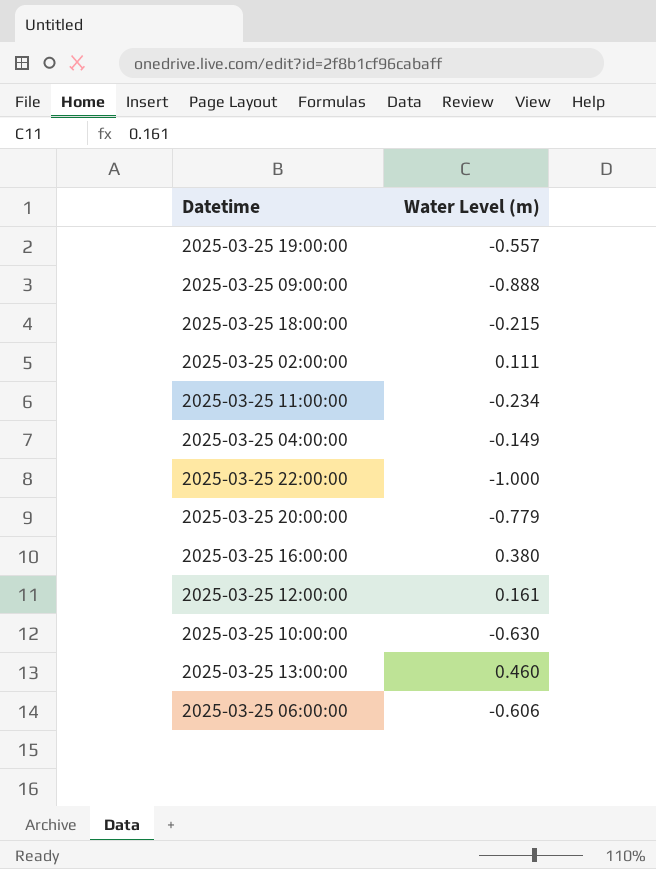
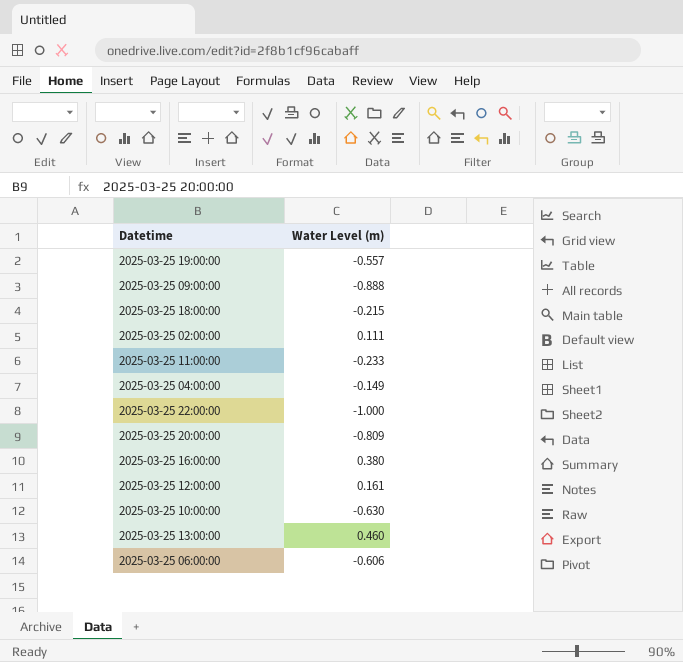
2025-03-25 11:00:00 | Water Level (m): -0.234 -> -0.233
2025-03-25 20:00:00 | Water Level (m): -0.779 -> -0.809

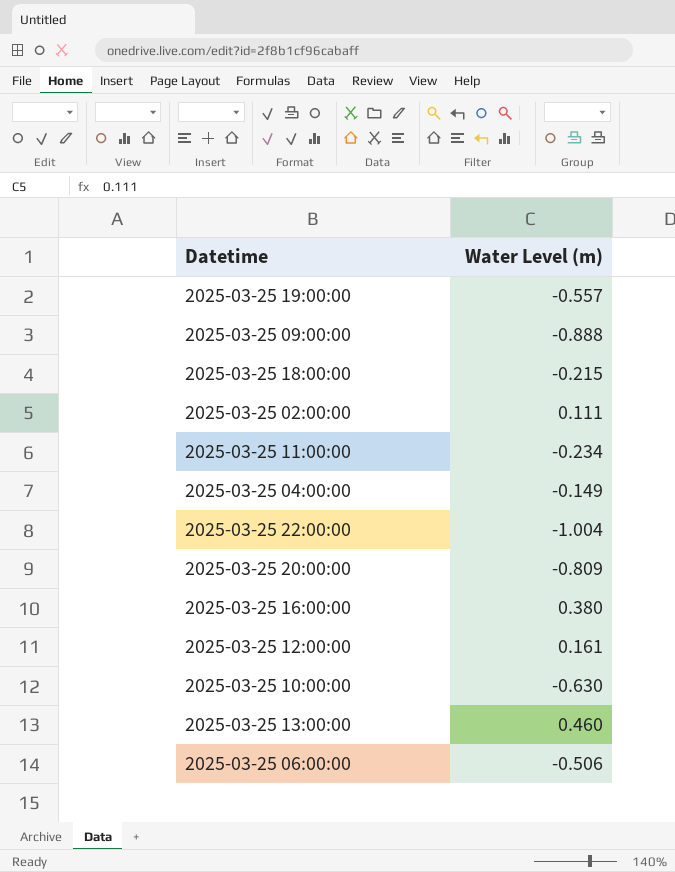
2025-03-25 11:00:00 | Water Level (m): -0.233 -> -0.234
2025-03-25 22:00:00 | Water Level (m): -1.000 -> -1.004
2025-03-25 06:00:00 | Water Level (m): -0.606 -> -0.506

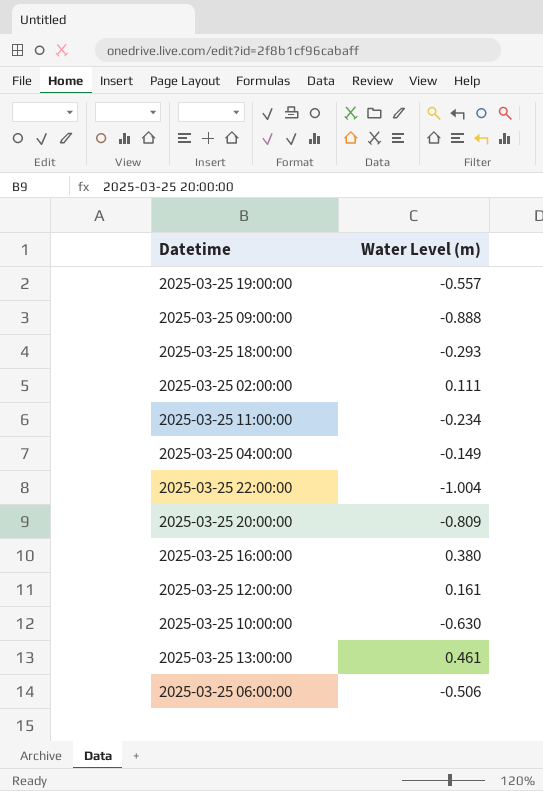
2025-03-25 18:00:00 | Water Level (m): -0.215 -> -0.293
2025-03-25 13:00:00 | Water Level (m): 0.460 -> 0.461

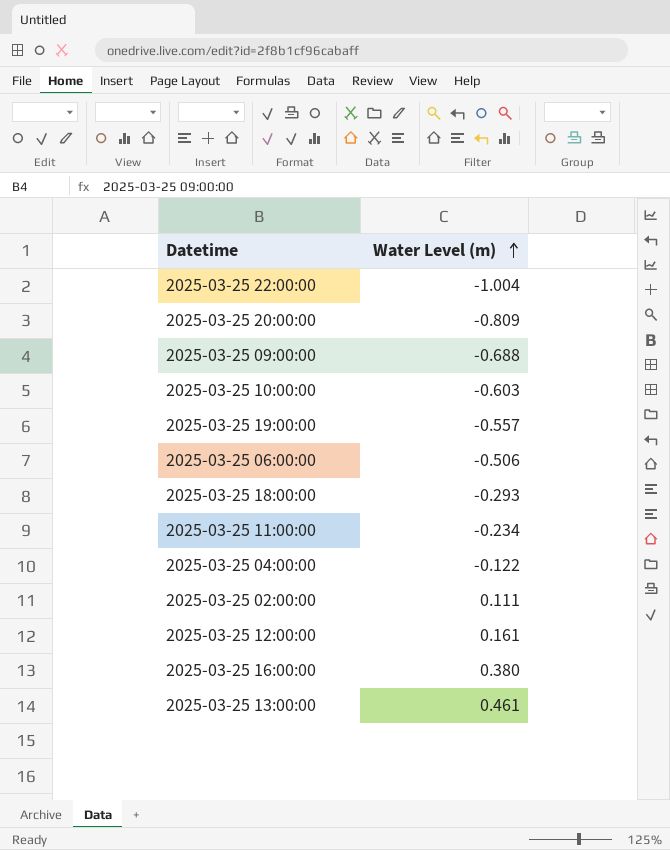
row order: none -> Water Level (m) ascending
2025-03-25 09:00:00 | Water Level (m): -0.888 -> -0.688
2025-03-25 10:00:00 | Water Level (m): -0.630 -> -0.603
2025-03-25 04:00:00 | Water Level (m): -0.149 -> -0.122

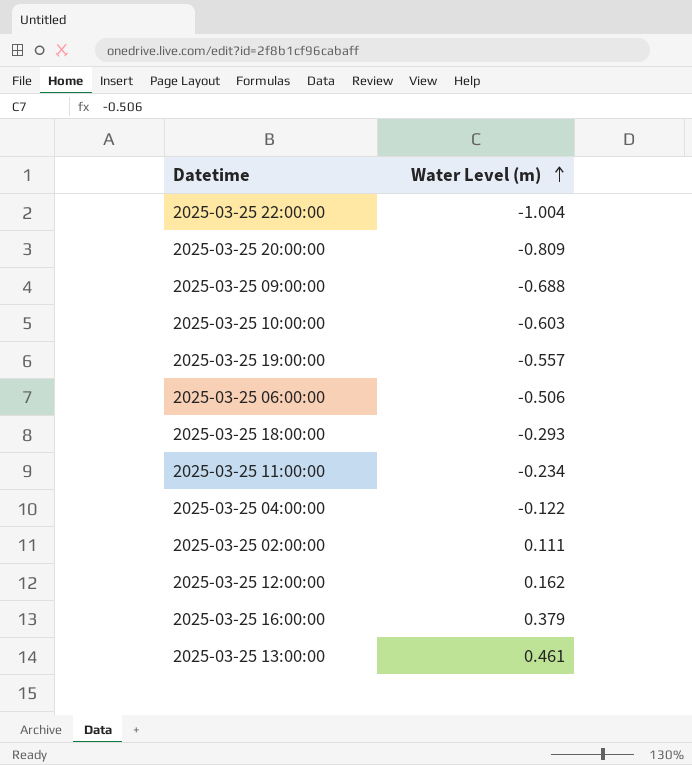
2025-03-25 12:00:00 | Water Level (m): 0.161 -> 0.162
2025-03-25 16:00:00 | Water Level (m): 0.380 -> 0.379

